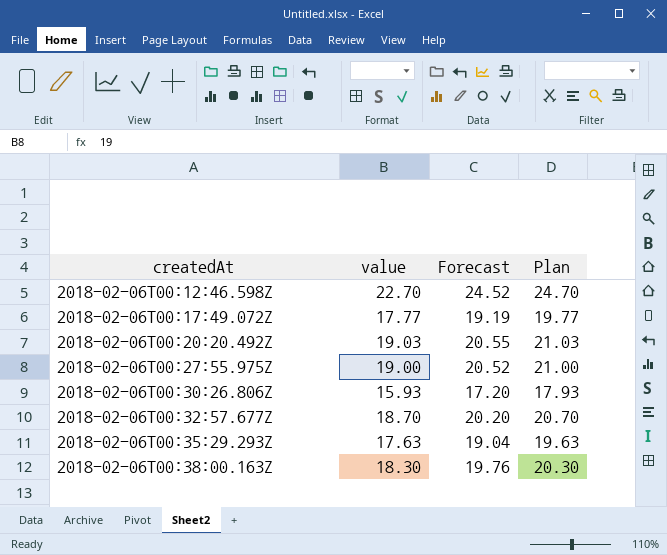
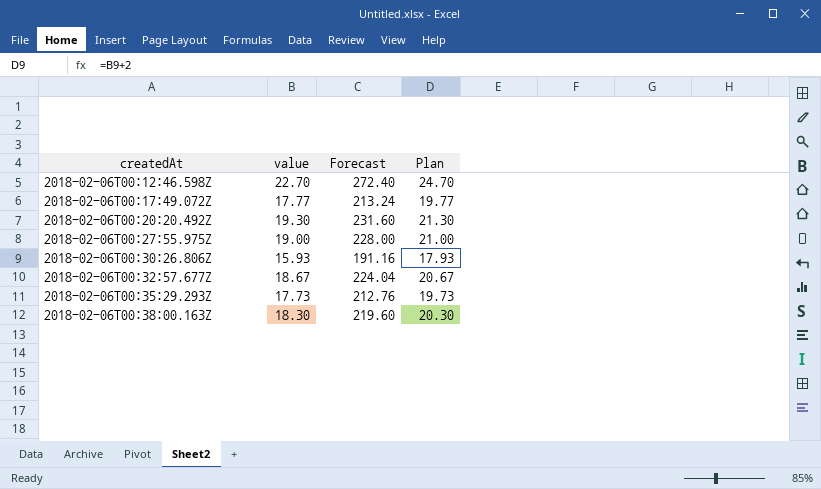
column Forecast | formula: [value] * 1.08 -> [value] * 12
2018-02-06T00:20:20.492Z | value: 19.03 -> 19.30
2018-02-06T00:20:20.492Z | Plan: 21.03 -> 21.30
2018-02-06T00:32:57.677Z | value: 18.70 -> 18.67
2018-02-06T00:32:57.677Z | Plan: 20.70 -> 20.67
2018-02-06T00:35:29.293Z | value: 17.63 -> 17.73
2018-02-06T00:35:29.293Z | Plan: 19.63 -> 19.73

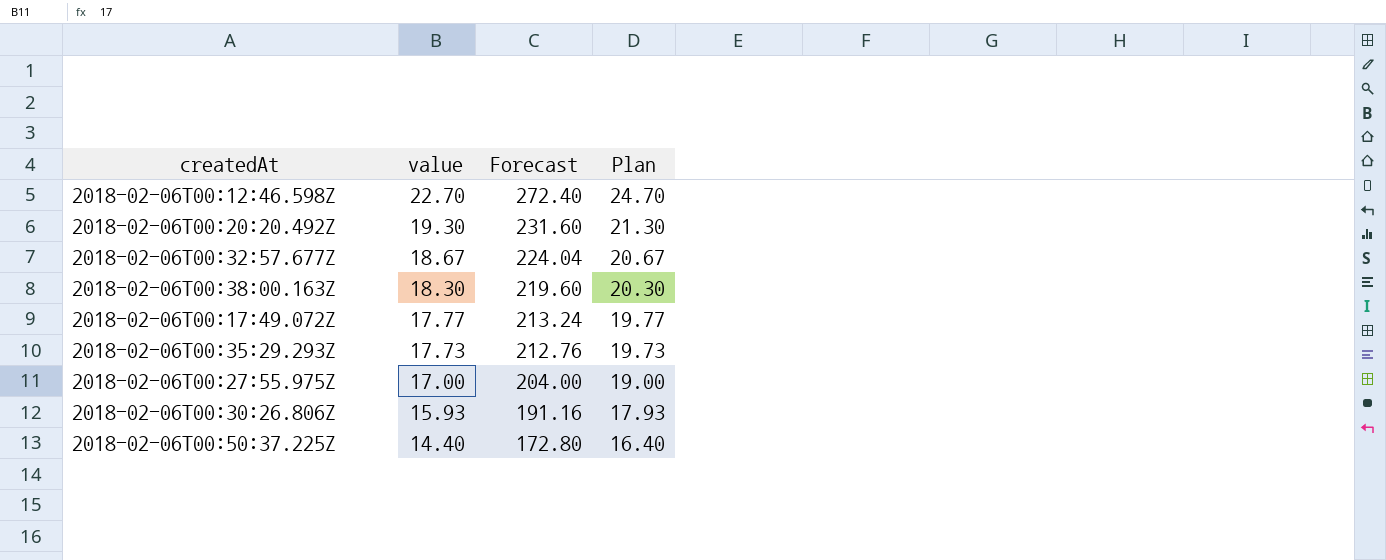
row order: createdAt ascending -> value descending
2018-02-06T00:27:55.975Z | value: 19.00 -> 17.00
2018-02-06T00:27:55.975Z | Forecast: 228.00 -> 204.00
2018-02-06T00:27:55.975Z | Plan: 21.00 -> 19.00
row 2018-02-06T00:50:37.225Z: none -> 14.40 | 172.80 | 16.40

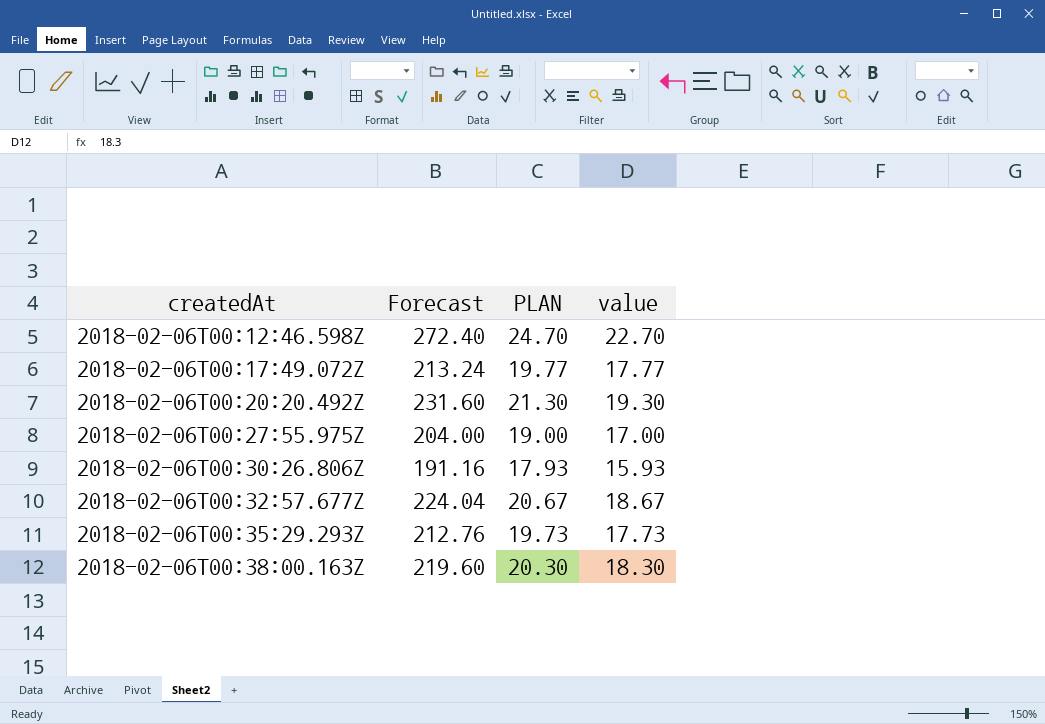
row order: value descending -> createdAt ascending
column name: Plan -> PLAN
column value | position: 2 -> 4
row 2018-02-06T00:50:37.225Z: 14.40 | 172.80 | 16.40 -> none

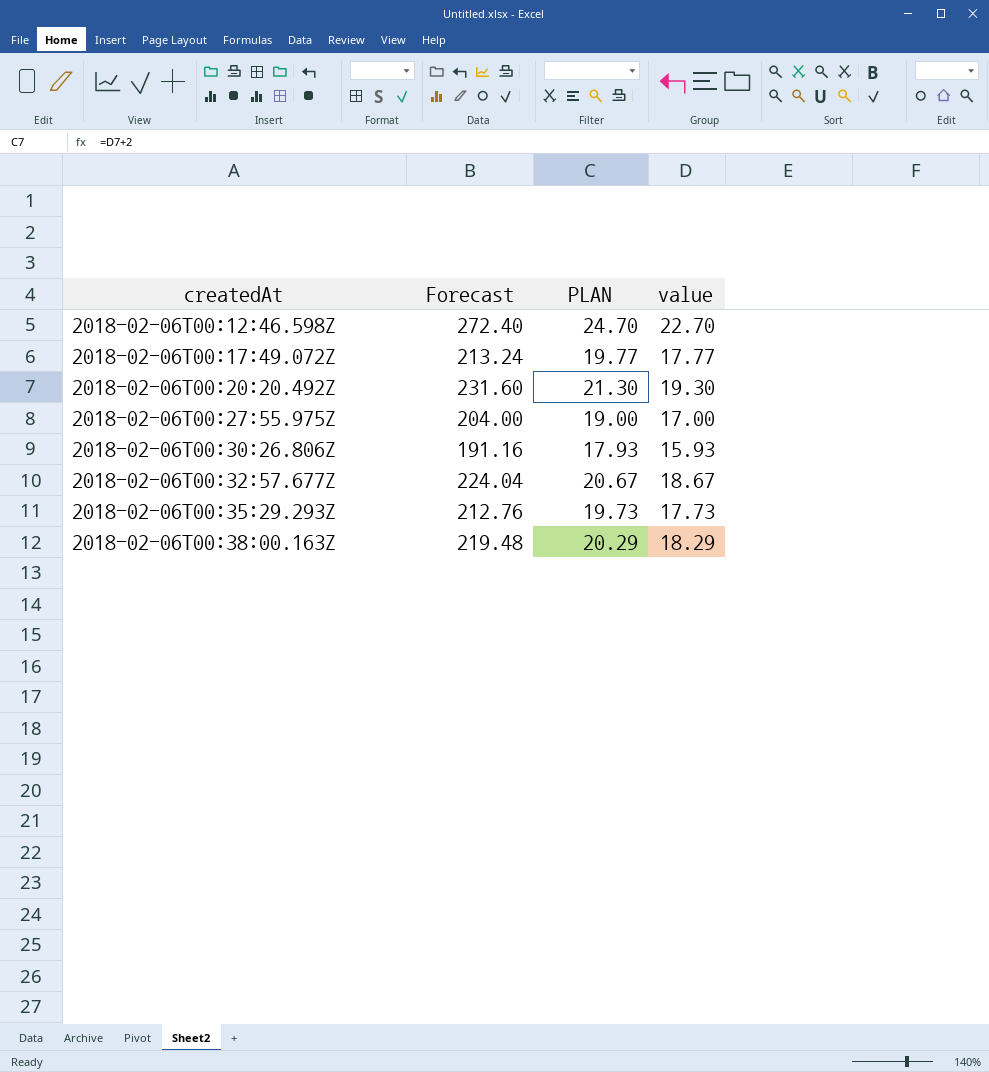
2018-02-06T00:38:00.163Z | Forecast: 219.60 -> 219.48
2018-02-06T00:38:00.163Z | PLAN: 20.30 -> 20.29
2018-02-06T00:38:00.163Z | value: 18.30 -> 18.29

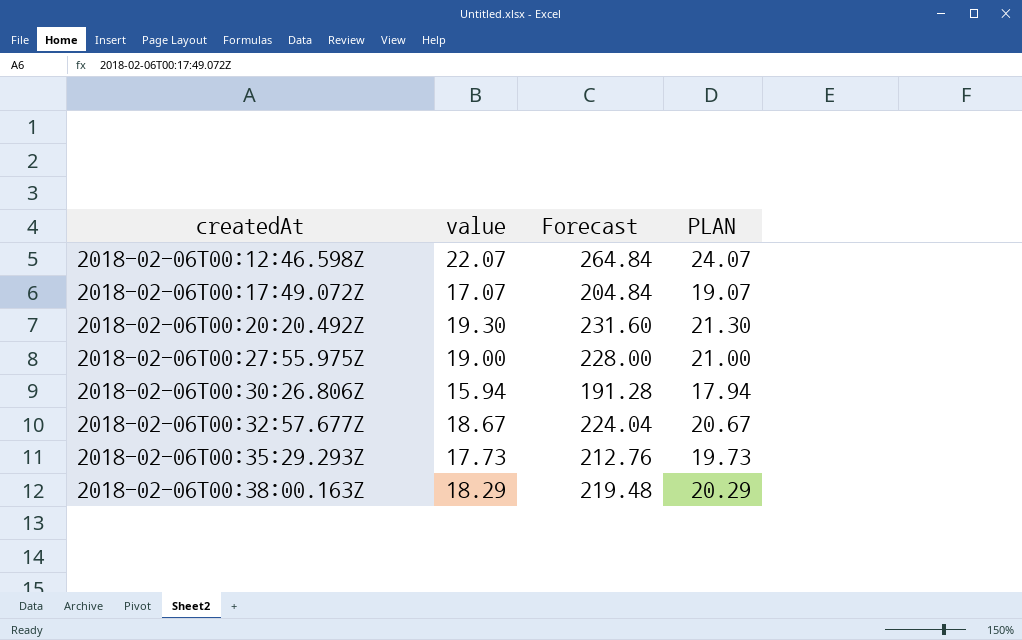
column value | position: 4 -> 2
2018-02-06T00:12:46.598Z | value: 22.70 -> 22.07
2018-02-06T00:12:46.598Z | Forecast: 272.40 -> 264.84
2018-02-06T00:12:46.598Z | PLAN: 24.70 -> 24.07
2018-02-06T00:17:49.072Z | value: 17.77 -> 17.07
2018-02-06T00:17:49.072Z | Forecast: 213.24 -> 204.84
2018-02-06T00:17:49.072Z | PLAN: 19.77 -> 19.07
2018-02-06T00:27:55.975Z | value: 17.00 -> 19.00
2018-02-06T00:27:55.975Z | Forecast: 204.00 -> 228.00
2018-02-06T00:27:55.975Z | PLAN: 19.00 -> 21.00
2018-02-06T00:30:26.806Z | value: 15.93 -> 15.94
2018-02-06T00:30:26.806Z | Forecast: 191.16 -> 191.28
2018-02-06T00:30:26.806Z | PLAN: 17.93 -> 17.94

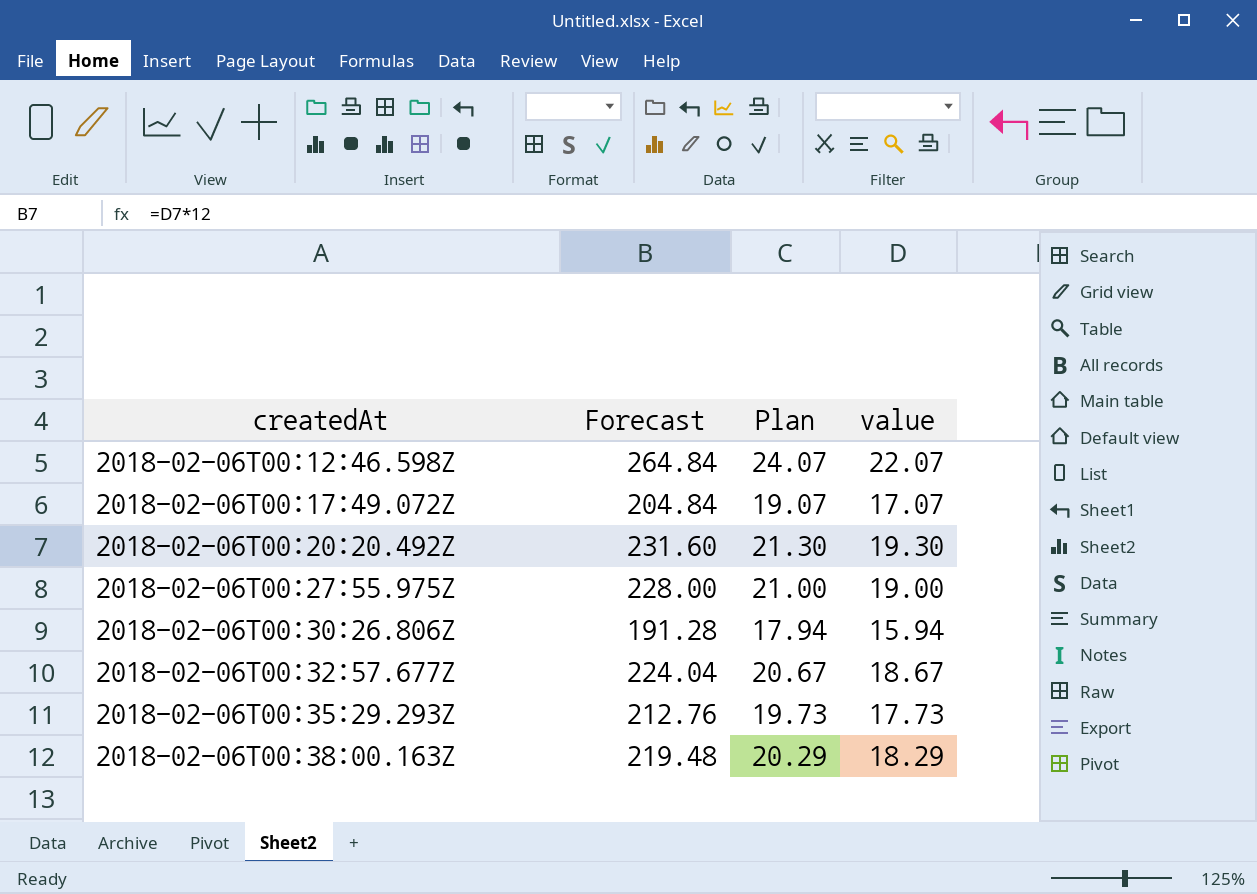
column name: PLAN -> Plan
column value | position: 2 -> 4

